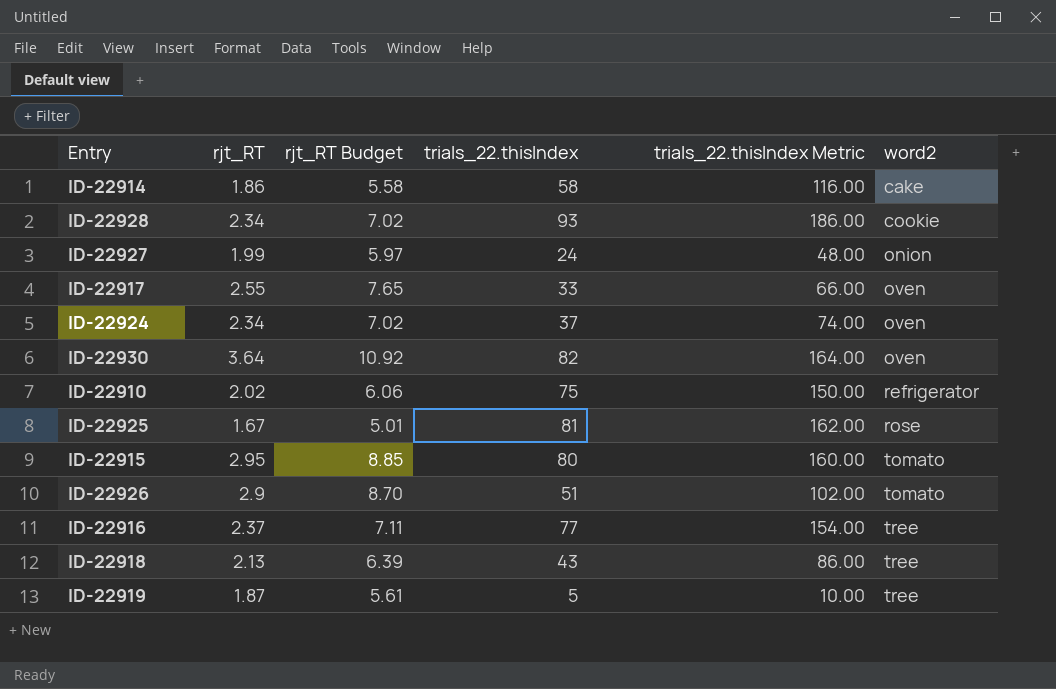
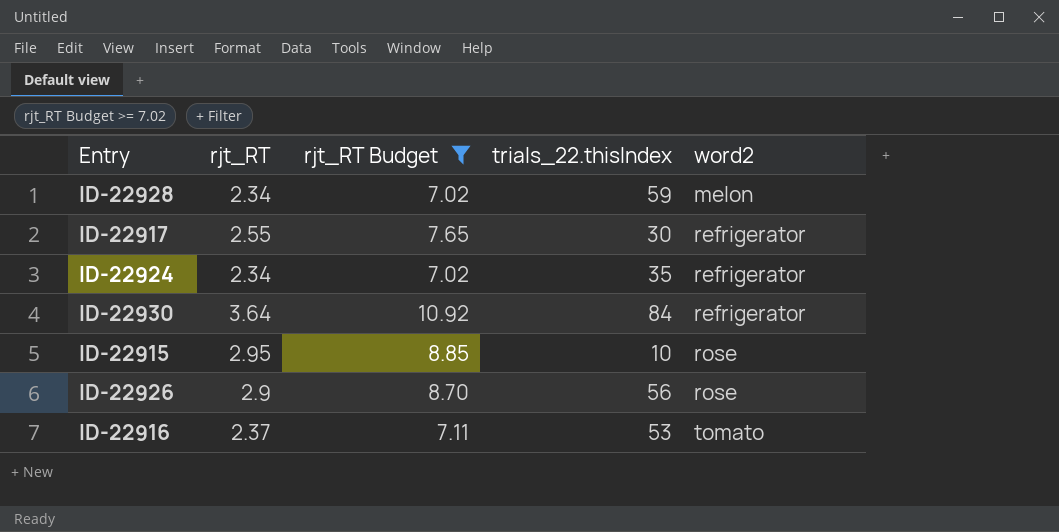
filter: none -> rjt_RT Budget >= 7.02
column trials_22.thisIndex Metric | formula: [trials_22.thisIndex] * 2 -> none
ID-22928 | trials_22.thisIndex: 93 -> 59
ID-22928 | word2: cookie -> melon
ID-22917 | trials_22.thisIndex: 33 -> 30
ID-22917 | word2: oven -> refrigerator
ID-22924 | trials_22.thisIndex: 37 -> 35
ID-22924 | word2: oven -> refrigerator
ID-22930 | trials_22.thisIndex: 82 -> 84
ID-22930 | word2: oven -> refrigerator
ID-22915 | trials_22.thisIndex: 80 -> 10
ID-22915 | word2: tomato -> rose
ID-22926 | trials_22.thisIndex: 51 -> 56
ID-22926 | word2: tomato -> rose
ID-22916 | trials_22.thisIndex: 77 -> 53
ID-22916 | word2: tree -> tomato

